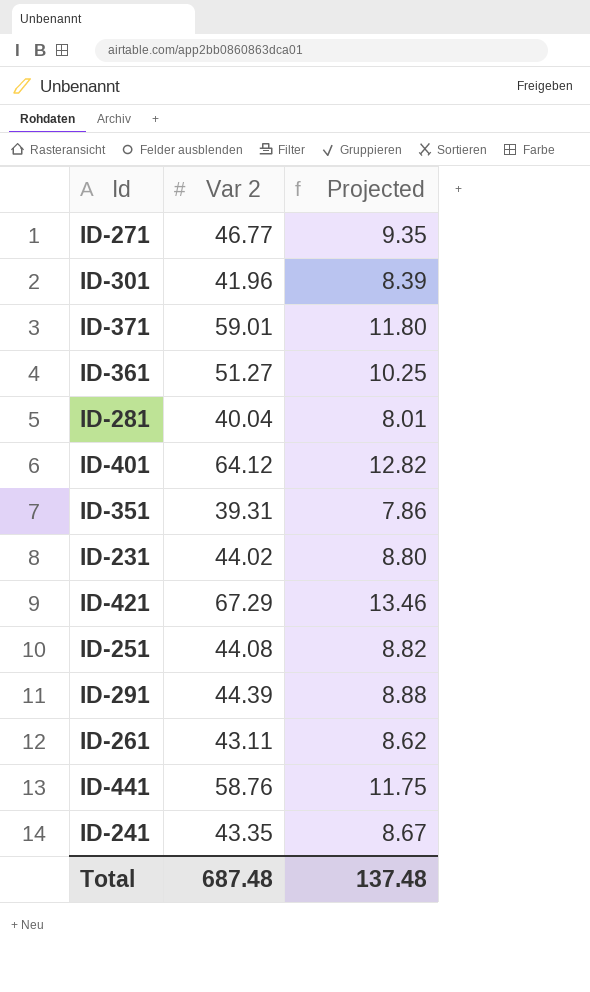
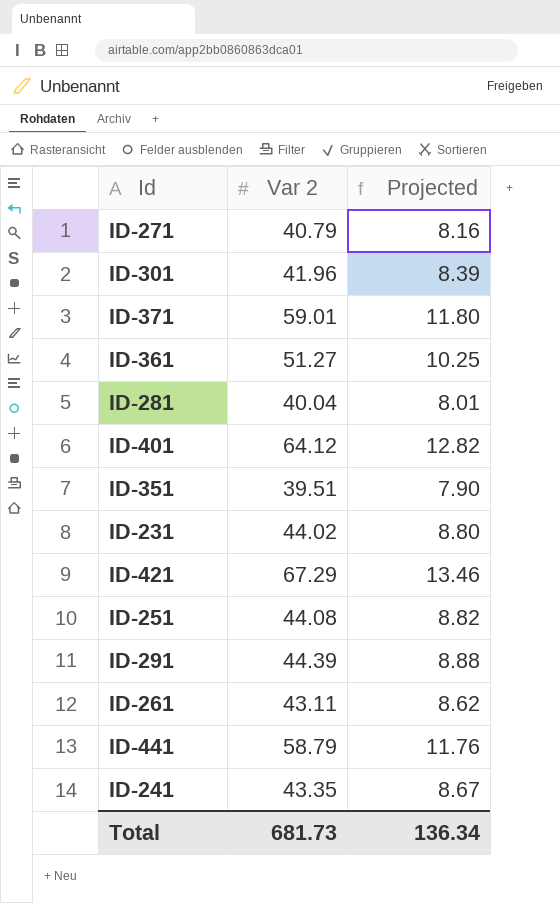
ID-271 | Var 2: 46.77 -> 40.79
ID-271 | Projected: 9.35 -> 8.16
ID-351 | Var 2: 39.31 -> 39.51
ID-351 | Projected: 7.86 -> 7.90
ID-441 | Var 2: 58.76 -> 58.79
ID-441 | Projected: 11.75 -> 11.76
Total | Var 2: 687.48 -> 681.73
Total | Projected: 137.48 -> 136.34

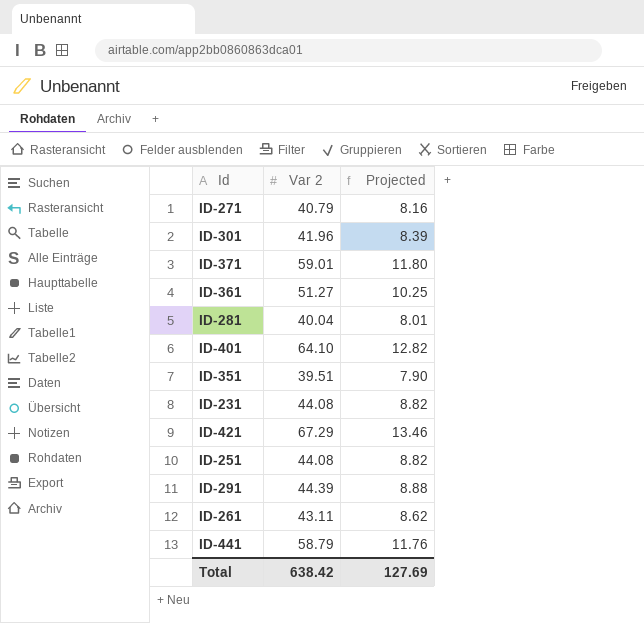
row ID-241: 43.35 | 8.67 -> none
ID-401 | Var 2: 64.12 -> 64.10
ID-231 | Var 2: 44.02 -> 44.08
ID-231 | Projected: 8.80 -> 8.82
Total | Var 2: 681.73 -> 638.42
Total | Projected: 136.34 -> 127.69

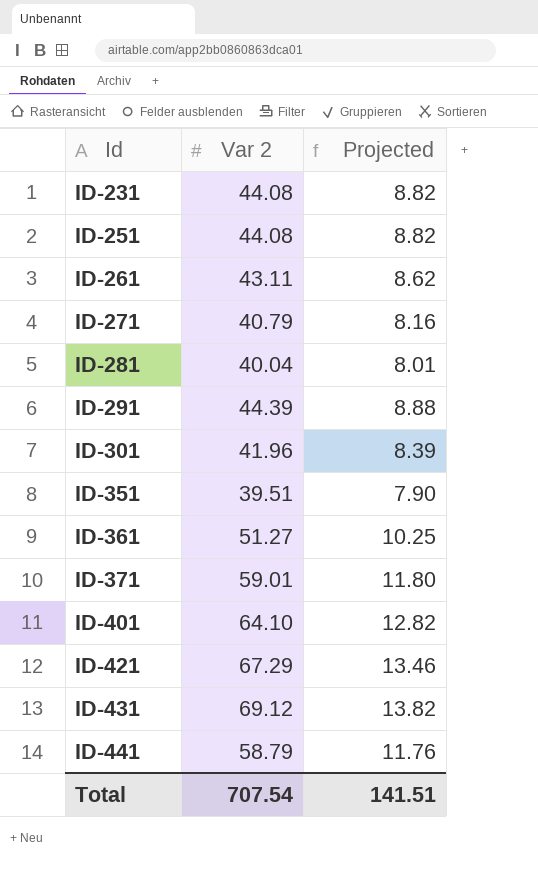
row order: none -> Id ascending
row ID-431: none -> 69.12 | 13.82
Total | Var 2: 638.42 -> 707.54
Total | Projected: 127.69 -> 141.51

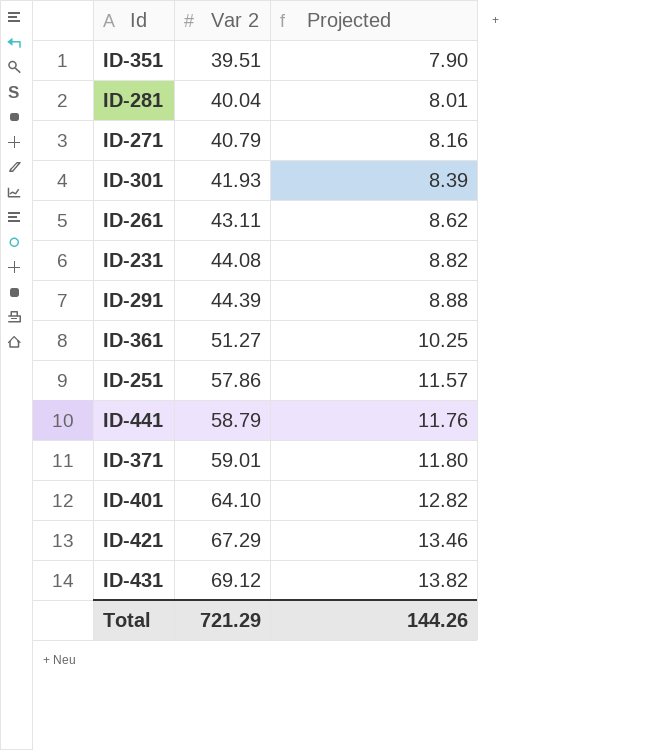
row order: Id ascending -> Var 2 ascending
ID-301 | Var 2: 41.96 -> 41.93
ID-251 | Var 2: 44.08 -> 57.86
ID-251 | Projected: 8.82 -> 11.57
Total | Var 2: 707.54 -> 721.29
Total | Projected: 141.51 -> 144.26

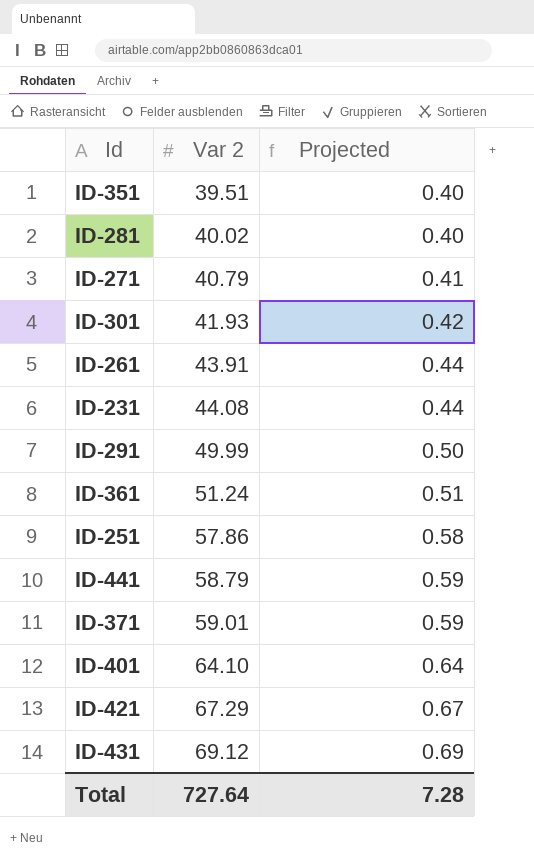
column Projected | formula: [Var 2] * 0.2 -> [Var 2] * 0.01
ID-281 | Var 2: 40.04 -> 40.02
ID-261 | Var 2: 43.11 -> 43.91
ID-291 | Var 2: 44.39 -> 49.99
ID-361 | Var 2: 51.27 -> 51.24
Total | Var 2: 721.29 -> 727.64
Total | Projected: 144.26 -> 7.28

